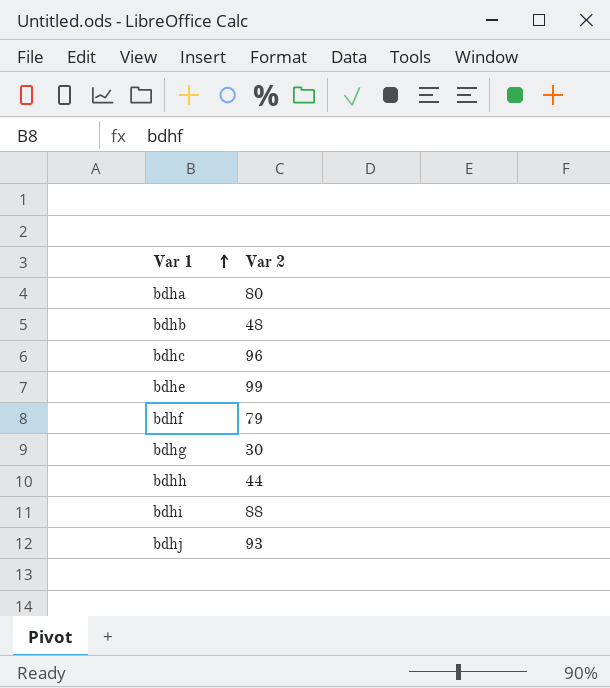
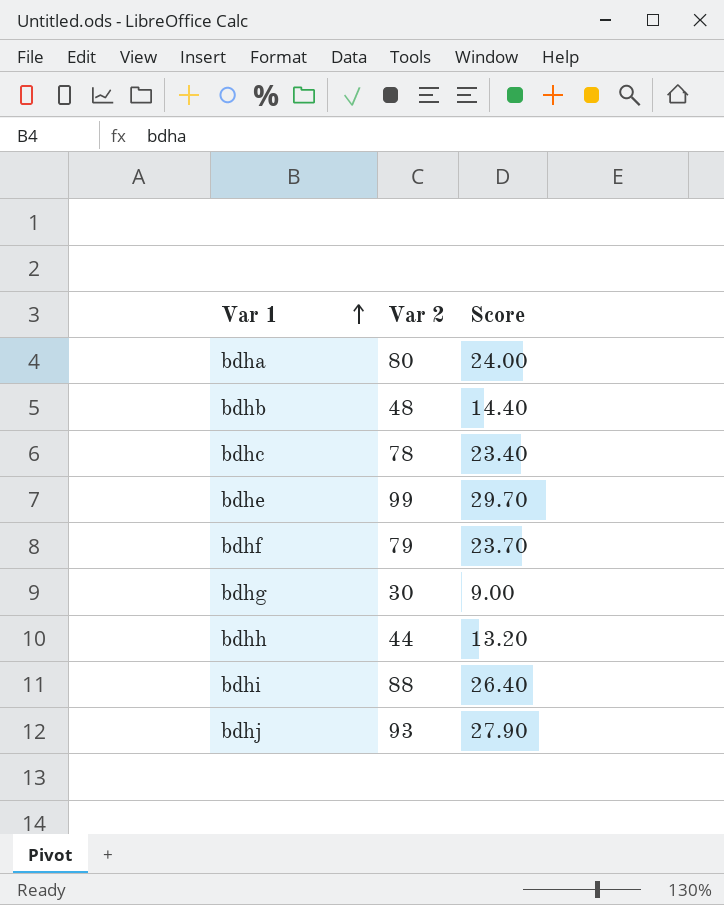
column Score | formula: none -> [Var 2] * 0.3
bdhc | Var 2: 96 -> 78

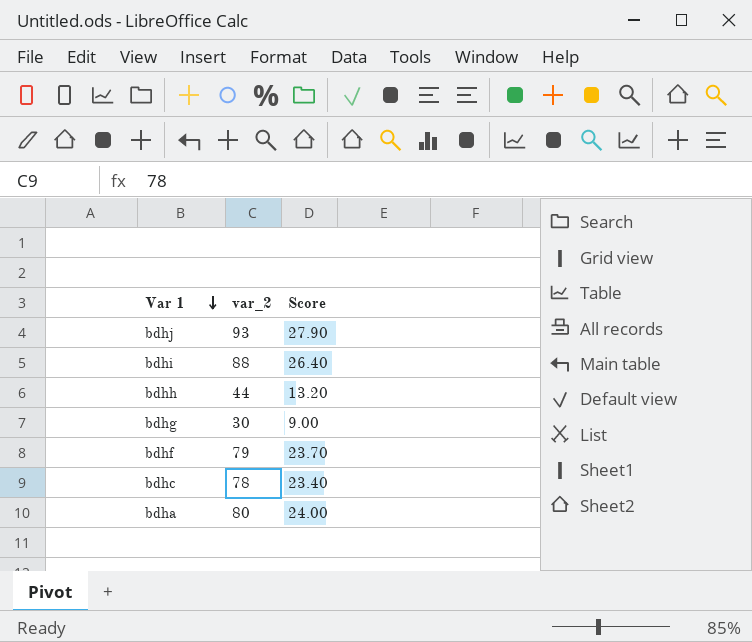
row order: Var 1 ascending -> Var 1 descending
column name: Var 2 -> var_2
row bdhb: 48 | 14.40 -> none
row bdhe: 99 | 29.70 -> none

